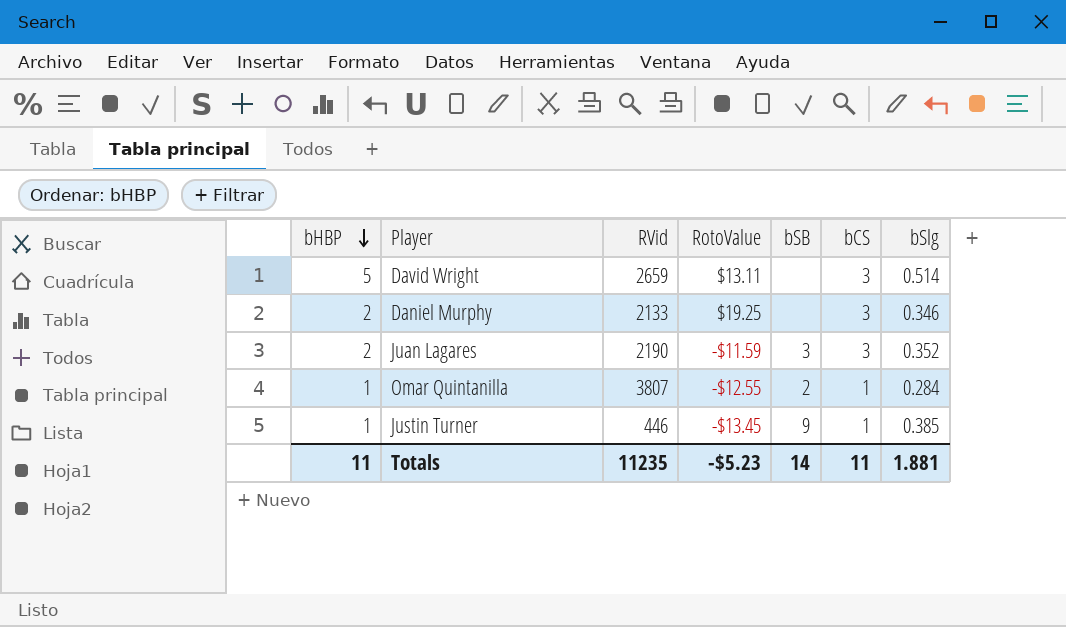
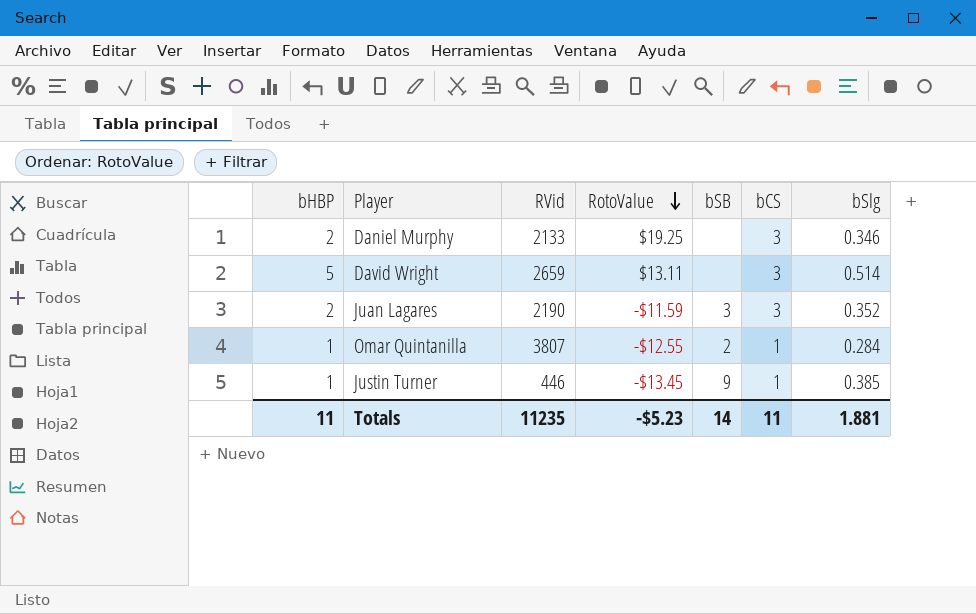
row order: bHBP descending -> RotoValue descending

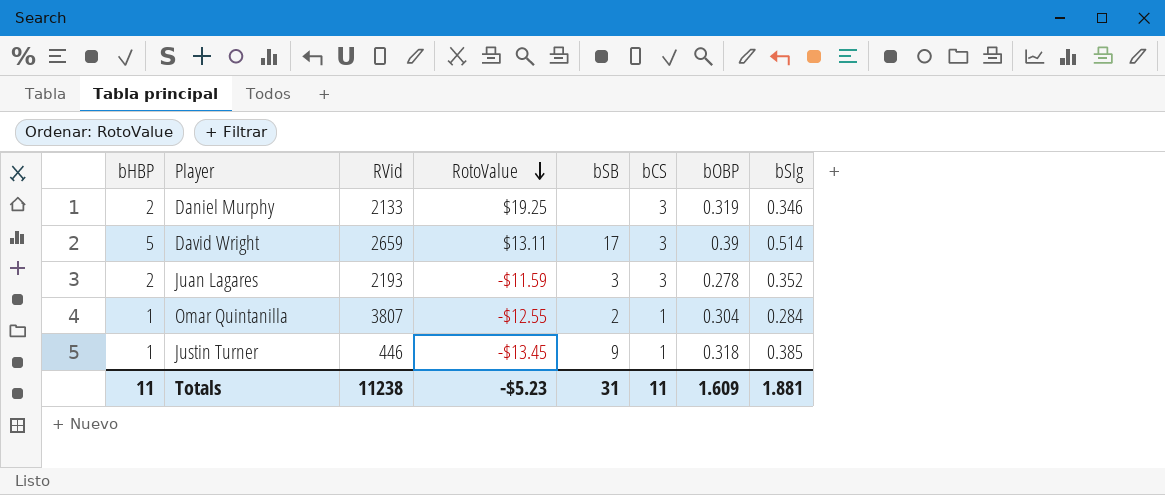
column bOBP | position: none -> 7
David Wright | bSB: none -> 17
Juan Lagares | RVid: 2190 -> 2193
Totals | RVid: 11235 -> 11238
Totals | bSB: 14 -> 31

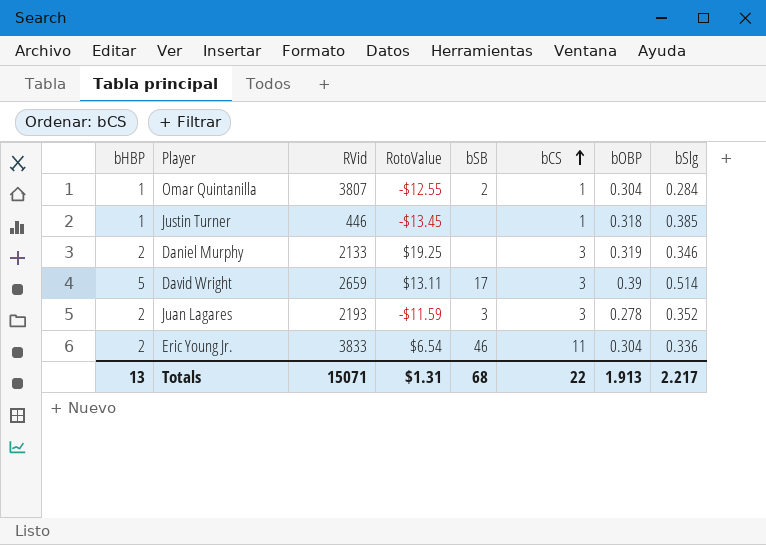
row order: RotoValue descending -> bCS ascending
Justin Turner | bSB: 9 -> none
row Eric Young Jr.: none -> 2 | 3833 | $6.54 | 46 | 11 | 0.304 | 0.336
Totals | bHBP: 11 -> 13
Totals | RVid: 11238 -> 15071
Totals | RotoValue: -$5.23 -> $1.31
Totals | bSB: 31 -> 68
Totals | bCS: 11 -> 22
Totals | bOBP: 1.609 -> 1.913
Totals | bSlg: 1.881 -> 2.217

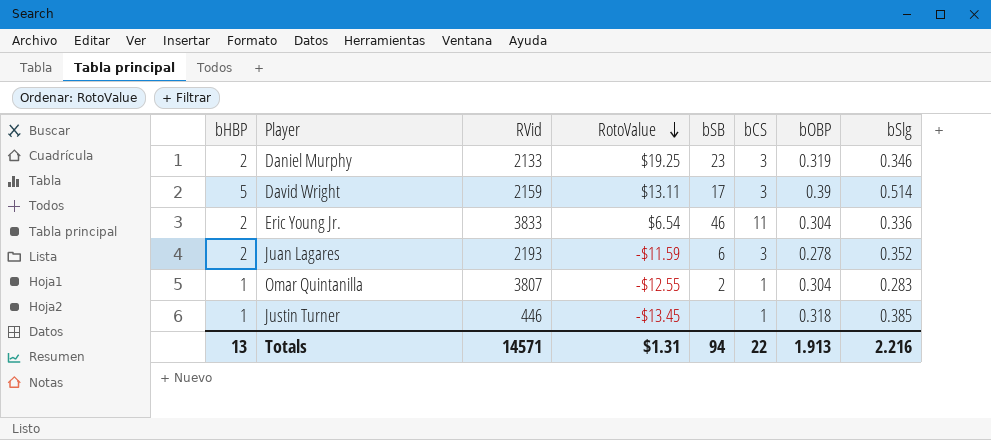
row order: bCS ascending -> RotoValue descending
Daniel Murphy | bSB: none -> 23
David Wright | RVid: 2659 -> 2159
Juan Lagares | bSB: 3 -> 6
Omar Quintanilla | bSlg: 0.284 -> 0.283
Totals | RVid: 15071 -> 14571
Totals | bSB: 68 -> 94
Totals | bSlg: 2.217 -> 2.216

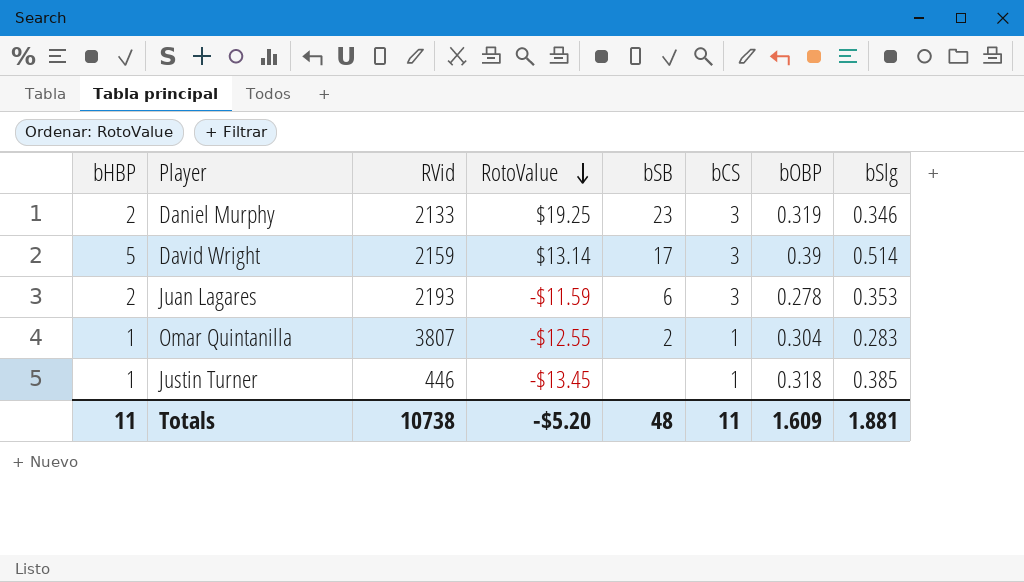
row Eric Young Jr.: 2 | 3833 | $6.54 | 46 | 11 | 0.304 | 0.336 -> none
David Wright | RotoValue: $13.11 -> $13.14
Juan Lagares | bSlg: 0.352 -> 0.353
Totals | bHBP: 13 -> 11
Totals | RVid: 14571 -> 10738
Totals | RotoValue: $1.31 -> -$5.20
Totals | bSB: 94 -> 48
Totals | bCS: 22 -> 11
Totals | bOBP: 1.913 -> 1.609
Totals | bSlg: 2.216 -> 1.881

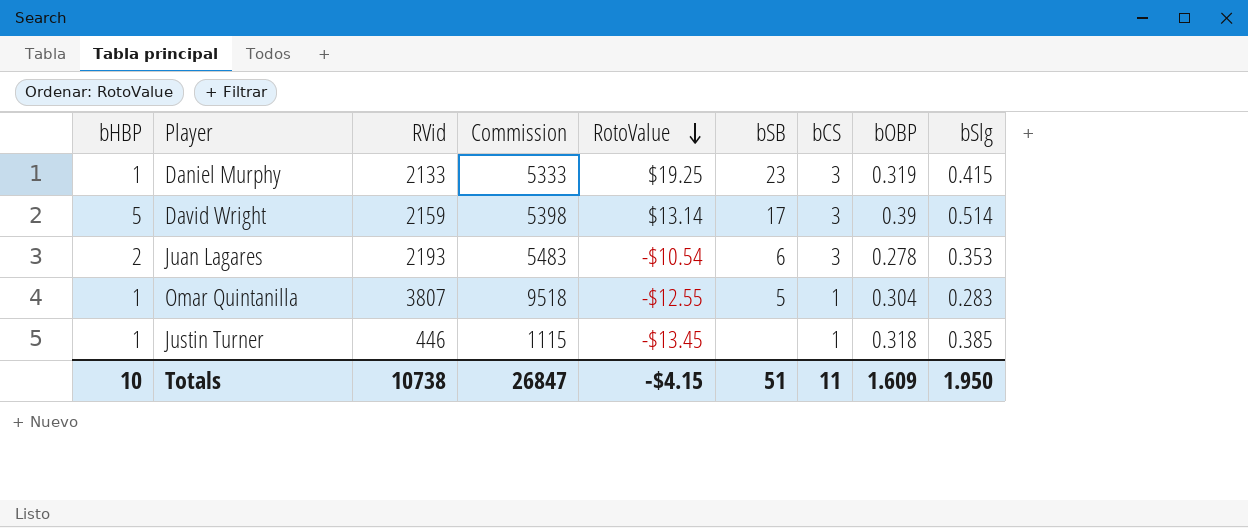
column Commission | formula: none -> [RVid] * 2.5
Daniel Murphy | bHBP: 2 -> 1
Daniel Murphy | bSlg: 0.346 -> 0.415
Juan Lagares | RotoValue: -$11.59 -> -$10.54
Omar Quintanilla | bSB: 2 -> 5
Totals | bHBP: 11 -> 10
Totals | RotoValue: -$5.20 -> -$4.15
Totals | bSB: 48 -> 51
Totals | bSlg: 1.881 -> 1.950

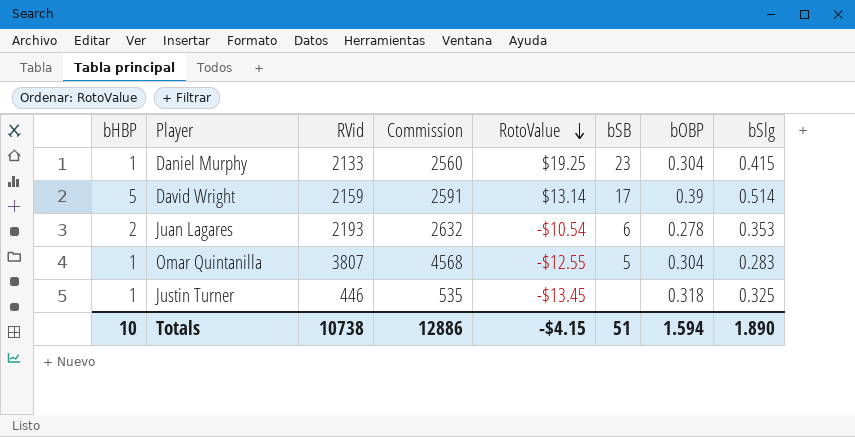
column bCS | position: 7 -> none
column Commission | formula: [RVid] * 2.5 -> [RVid] * 1.2
Daniel Murphy | bOBP: 0.319 -> 0.304
Justin Turner | bSlg: 0.385 -> 0.325
Totals | Commission: 26847 -> 12886
Totals | bOBP: 1.609 -> 1.594
Totals | bSlg: 1.950 -> 1.890

